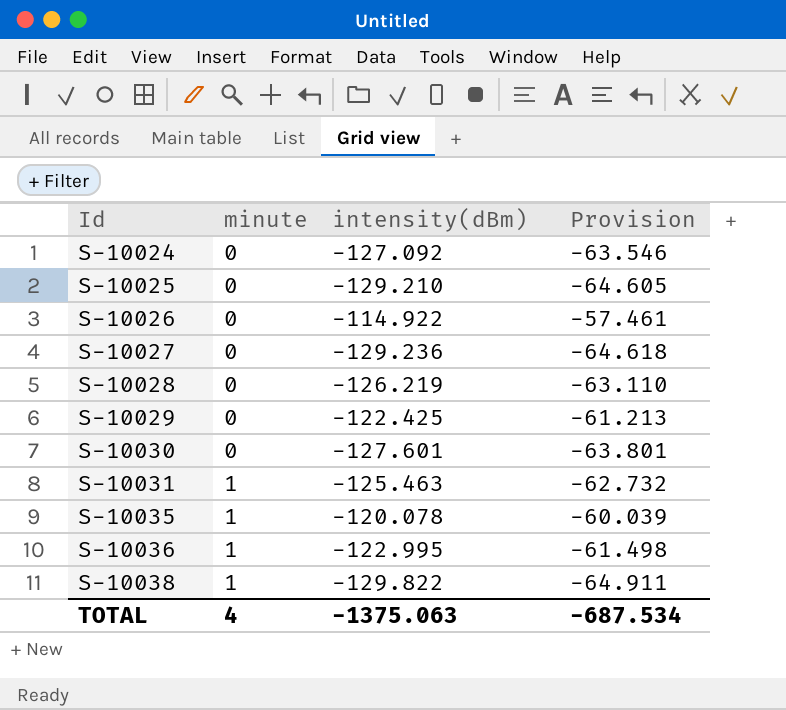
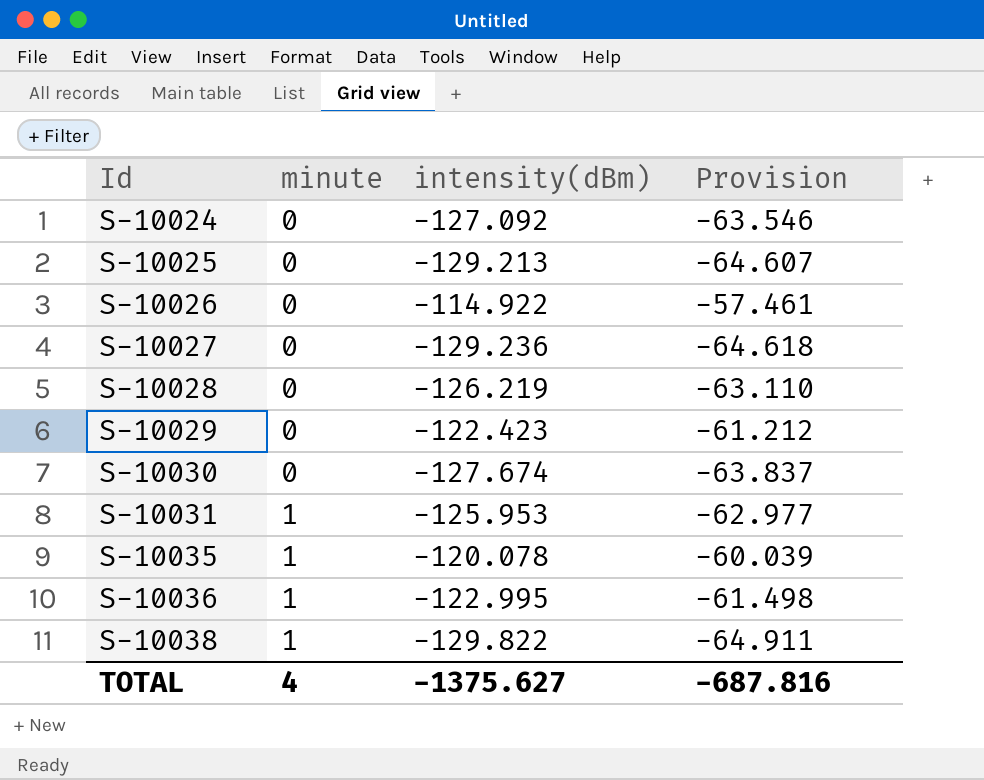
S-10025 | intensity(dBm): -129.210 -> -129.213
S-10025 | Provision: -64.605 -> -64.607
S-10029 | intensity(dBm): -122.425 -> -122.423
S-10029 | Provision: -61.213 -> -61.212
S-10030 | intensity(dBm): -127.601 -> -127.674
S-10030 | Provision: -63.801 -> -63.837
S-10031 | intensity(dBm): -125.463 -> -125.953
S-10031 | Provision: -62.732 -> -62.977
TOTAL | intensity(dBm): -1375.063 -> -1375.627
TOTAL | Provision: -687.534 -> -687.816

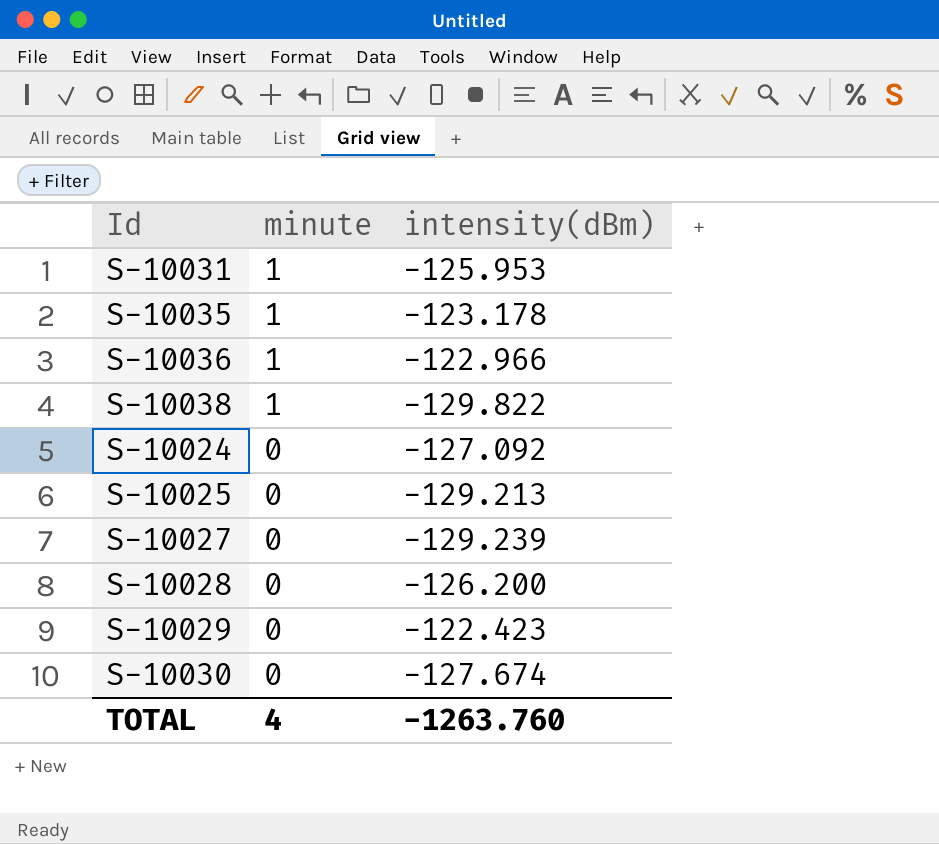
row order: Id ascending -> minute descending
column Provision | formula: [intensity(dBm)] * 0.5 -> none
row S-10026: 0 | -114.922 | -57.461 -> none
S-10035 | intensity(dBm): -120.078 -> -123.178
S-10036 | intensity(dBm): -122.995 -> -122.966
S-10027 | intensity(dBm): -129.236 -> -129.239
S-10028 | intensity(dBm): -126.219 -> -126.200
TOTAL | intensity(dBm): -1375.627 -> -1263.760

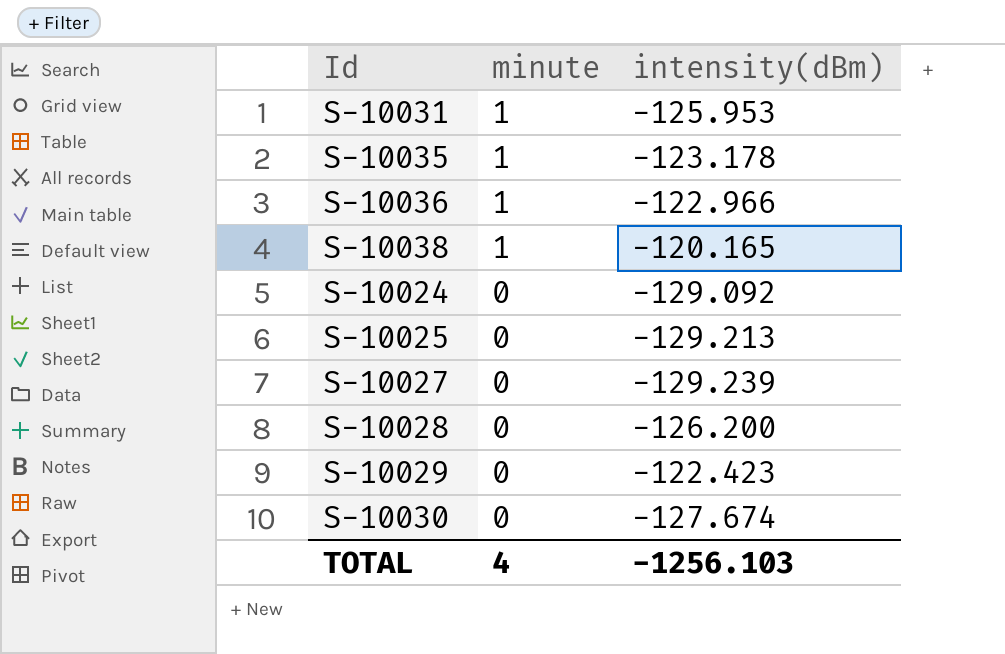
S-10038 | intensity(dBm): -129.822 -> -120.165
S-10024 | intensity(dBm): -127.092 -> -129.092
TOTAL | intensity(dBm): -1263.760 -> -1256.103

